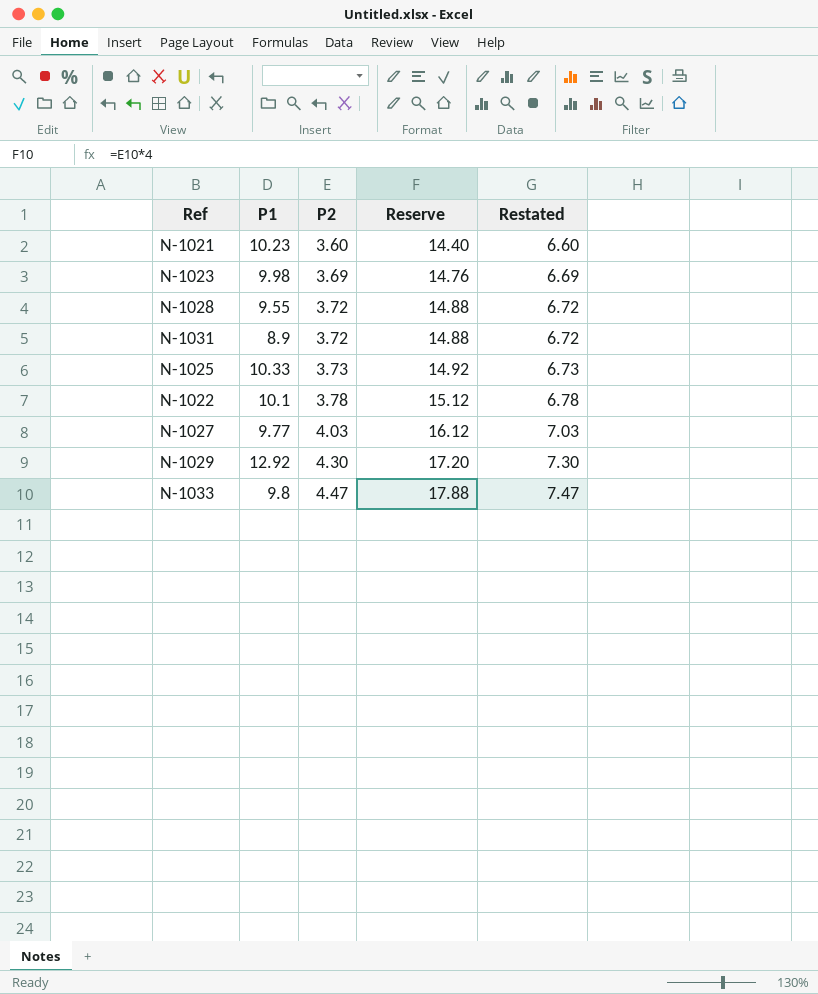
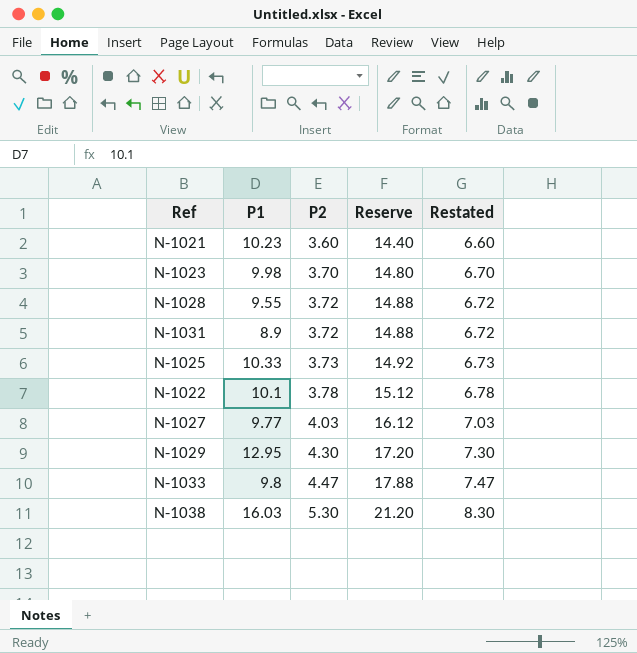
N-1023 | P2: 3.69 -> 3.70
N-1023 | Reserve: 14.76 -> 14.80
N-1023 | Restated: 6.69 -> 6.70
N-1029 | P1: 12.92 -> 12.95
row N-1038: none -> 16.03 | 5.30 | 21.20 | 8.30

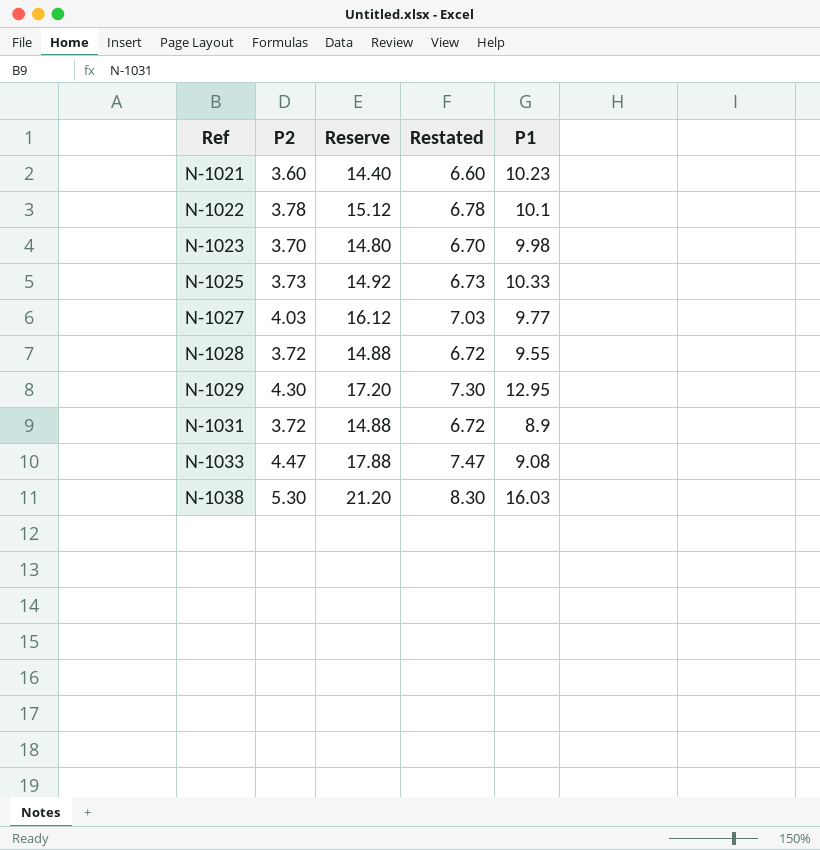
row order: P2 ascending -> Ref ascending
column P1 | position: 2 -> 5
N-1033 | P1: 9.8 -> 9.08

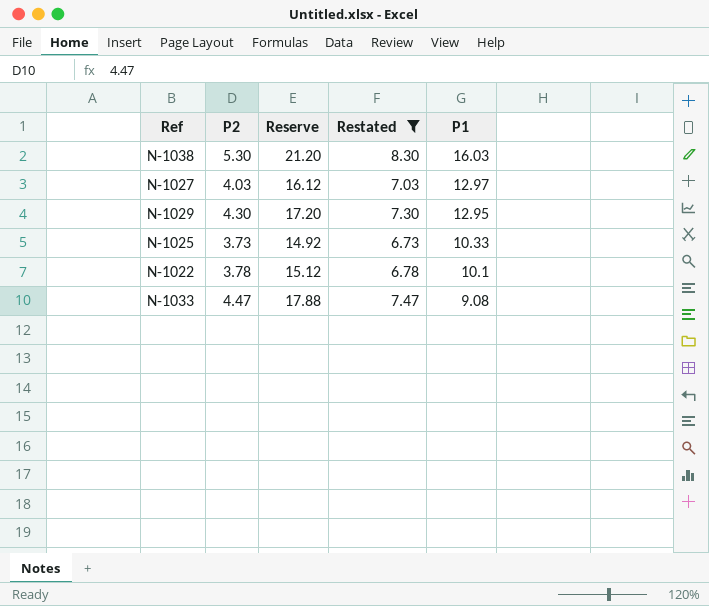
filter: none -> Restated >= 6.73
row order: Ref ascending -> P1 descending
N-1027 | P1: 9.77 -> 12.97

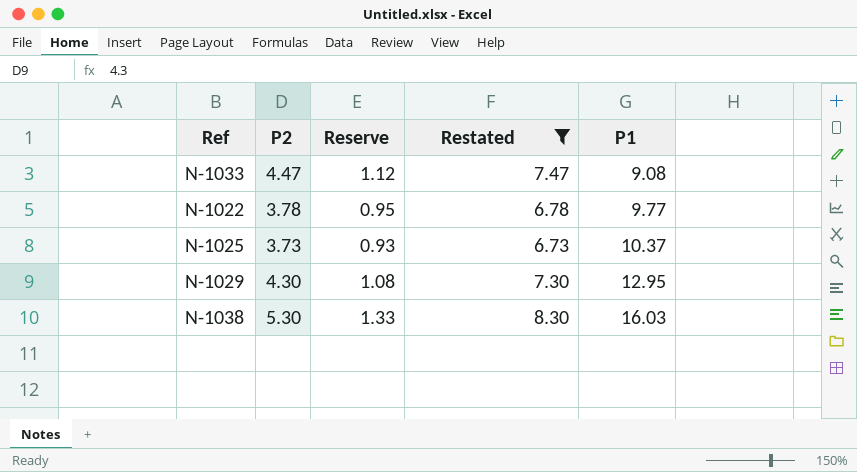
row order: P1 descending -> P1 ascending
column Reserve | formula: [P2] * 4 -> [P2] * 0.25
row N-1027: 4.03 | 16.12 | 7.03 | 12.97 -> none
N-1022 | P1: 10.1 -> 9.77
N-1025 | P1: 10.33 -> 10.37

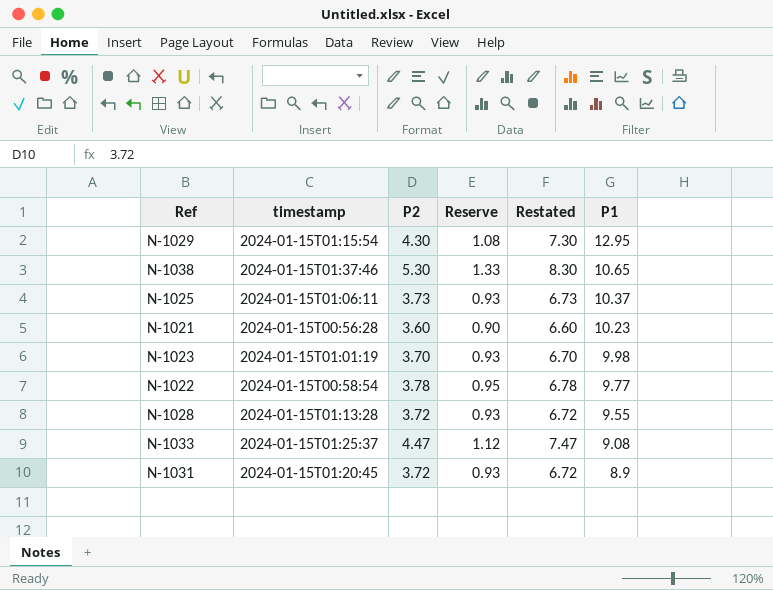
filter: Restated >= 6.73 -> none
row order: P1 ascending -> P1 descending
column timestamp | position: none -> 2
N-1038 | P1: 16.03 -> 10.65

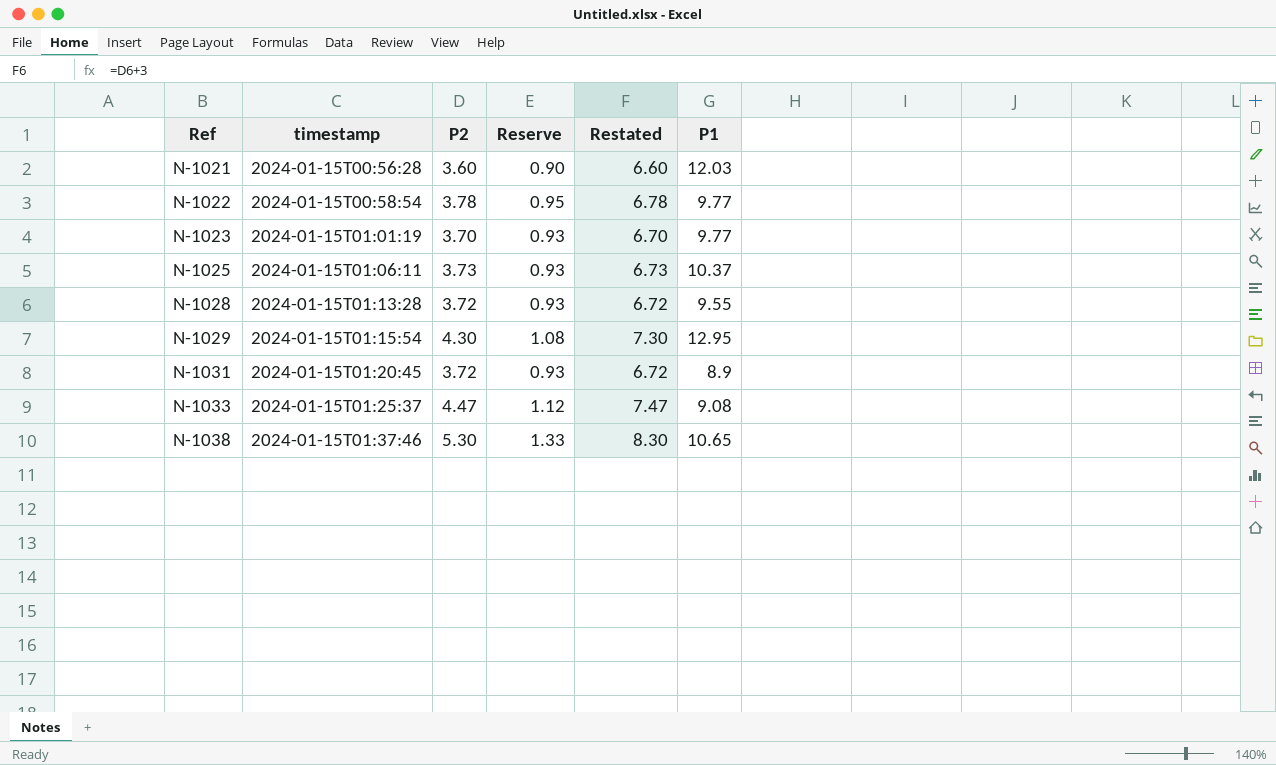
row order: P1 descending -> Ref ascending
N-1021 | P1: 10.23 -> 12.03
N-1023 | P1: 9.98 -> 9.77

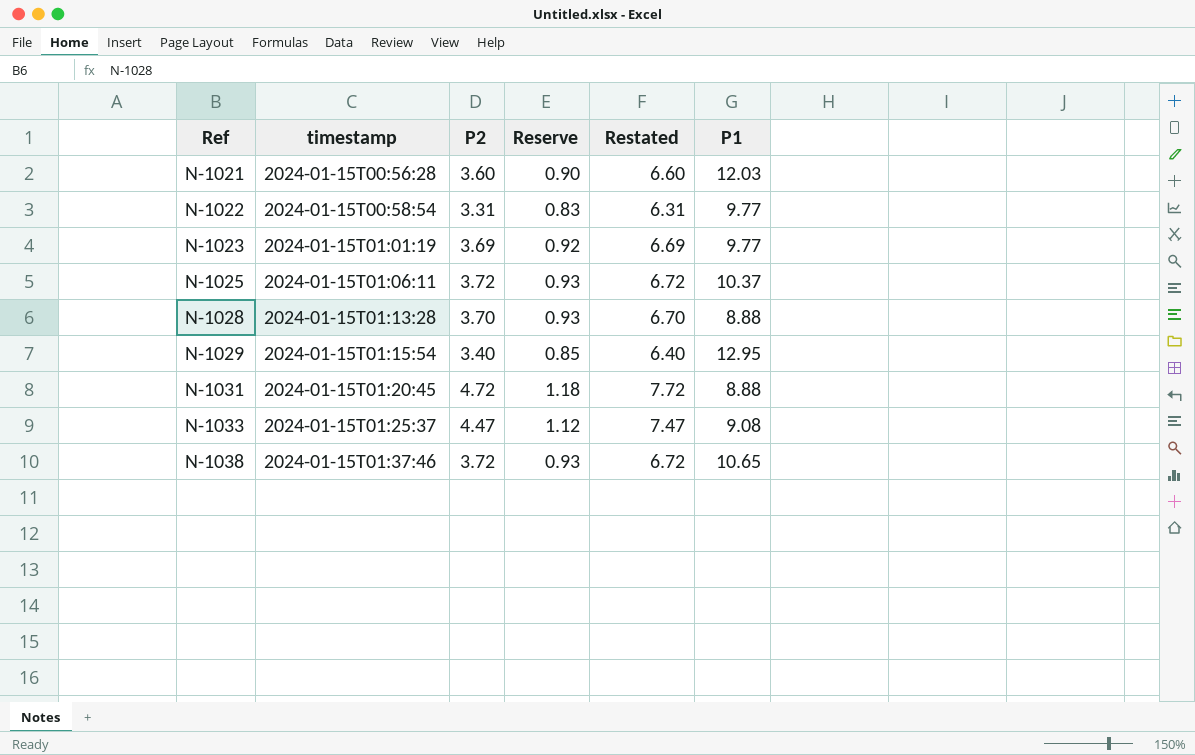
N-1022 | P2: 3.78 -> 3.31
N-1022 | Reserve: 0.95 -> 0.83
N-1022 | Restated: 6.78 -> 6.31
N-1023 | P2: 3.70 -> 3.69
N-1023 | Reserve: 0.93 -> 0.92
N-1023 | Restated: 6.70 -> 6.69
N-1025 | P2: 3.73 -> 3.72
N-1025 | Restated: 6.73 -> 6.72
N-1028 | P2: 3.72 -> 3.70
N-1028 | Restated: 6.72 -> 6.70
N-1028 | P1: 9.55 -> 8.88
N-1029 | P2: 4.30 -> 3.40
N-1029 | Reserve: 1.08 -> 0.85
N-1029 | Restated: 7.30 -> 6.40
N-1031 | P2: 3.72 -> 4.72
N-1031 | Reserve: 0.93 -> 1.18
N-1031 | Restated: 6.72 -> 7.72
N-1031 | P1: 8.9 -> 8.88
N-1038 | P2: 5.30 -> 3.72
N-1038 | Reserve: 1.33 -> 0.93
N-1038 | Restated: 8.30 -> 6.72

